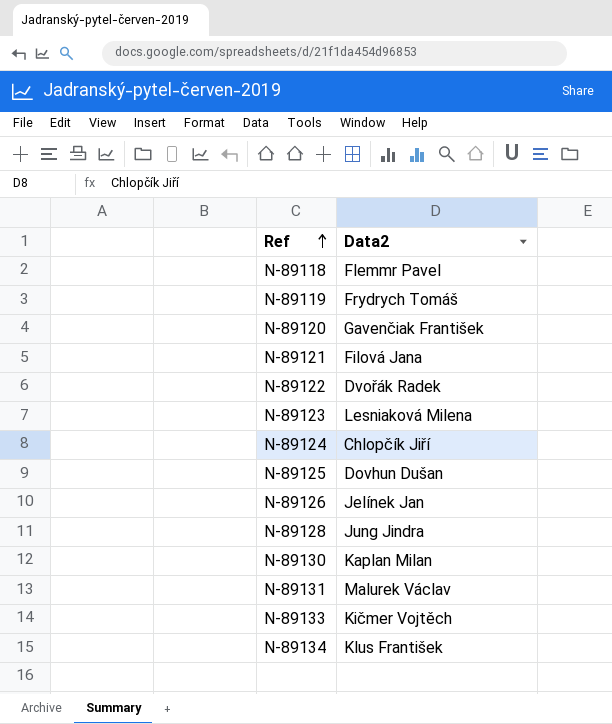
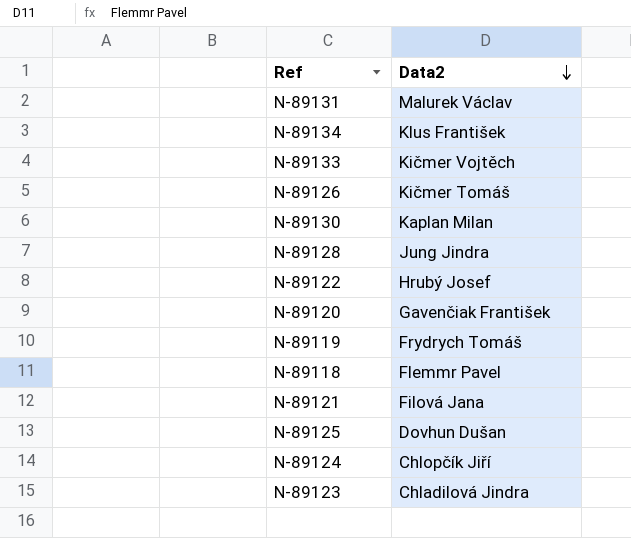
row order: Ref ascending -> Data2 descending
N-89126 | Data2: Jelínek Jan -> Kičmer Tomáš
N-89122 | Data2: Dvořák Radek -> Hrubý Josef
N-89123 | Data2: Lesniaková Milena -> Chladilová Jindra

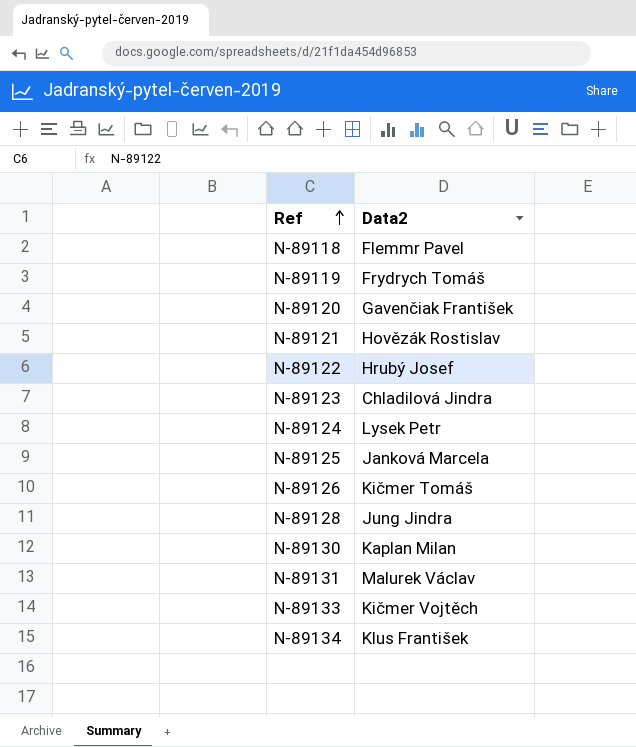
row order: Data2 descending -> Ref ascending
N-89121 | Data2: Filová Jana -> Hovězák Rostislav
N-89124 | Data2: Chlopčík Jiří -> Lysek Petr
N-89125 | Data2: Dovhun Dušan -> Janková Marcela

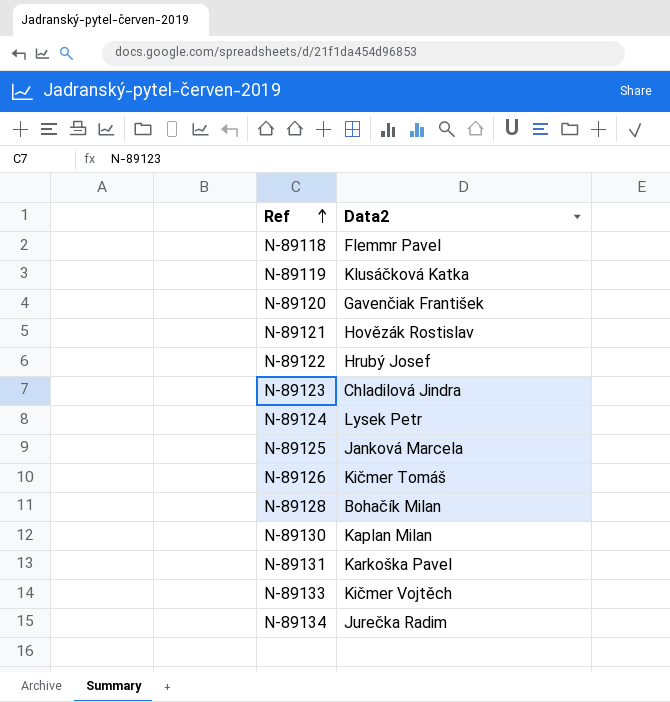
N-89119 | Data2: Frydrych Tomáš -> Klusáčková Katka
N-89128 | Data2: Jung Jindra -> Bohačík Milan
N-89131 | Data2: Malurek Václav -> Karkoška Pavel
N-89134 | Data2: Klus František -> Jurečka Radim

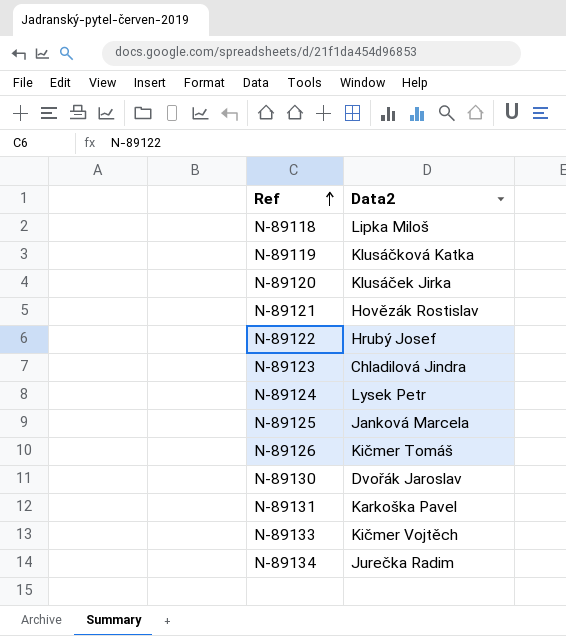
row N-89128: Bohačík Milan -> none
N-89118 | Data2: Flemmr Pavel -> Lipka Miloš
N-89120 | Data2: Gavenčiak František -> Klusáček Jirka
N-89130 | Data2: Kaplan Milan -> Dvořák Jaroslav

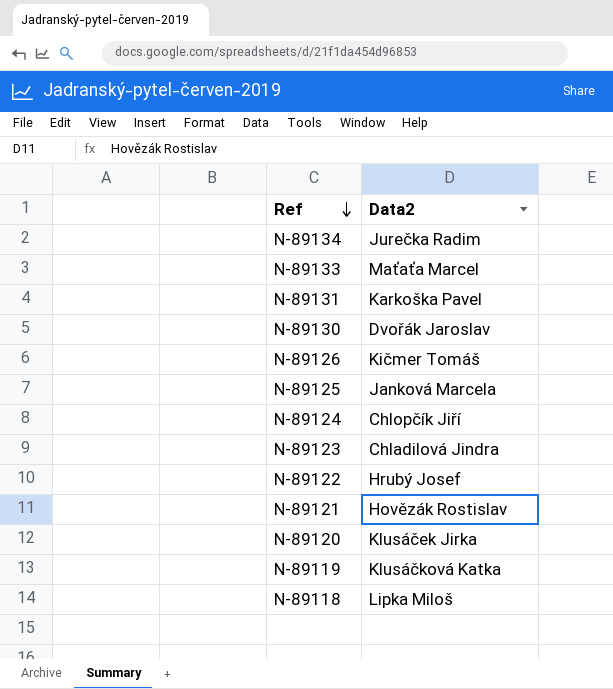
row order: Ref ascending -> Ref descending
N-89133 | Data2: Kičmer Vojtěch -> Maťaťa Marcel
N-89124 | Data2: Lysek Petr -> Chlopčík Jiří

